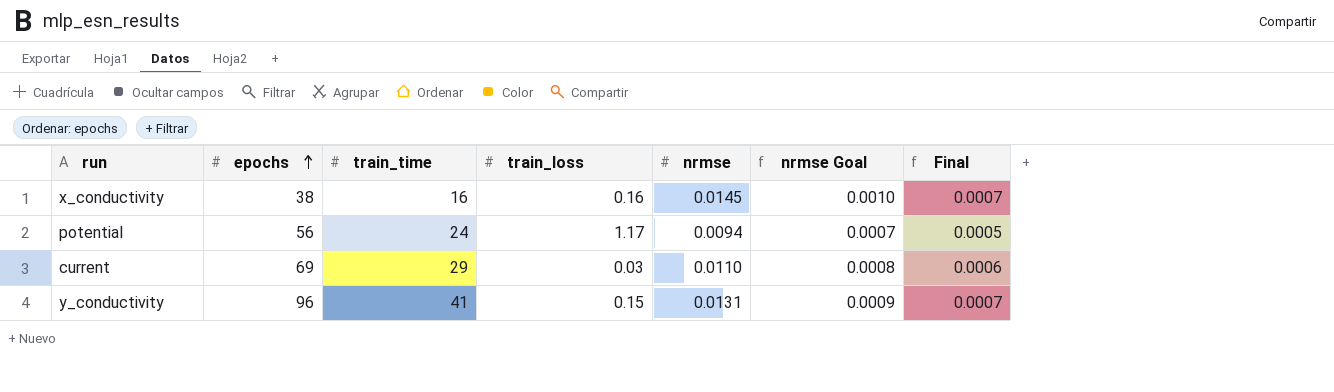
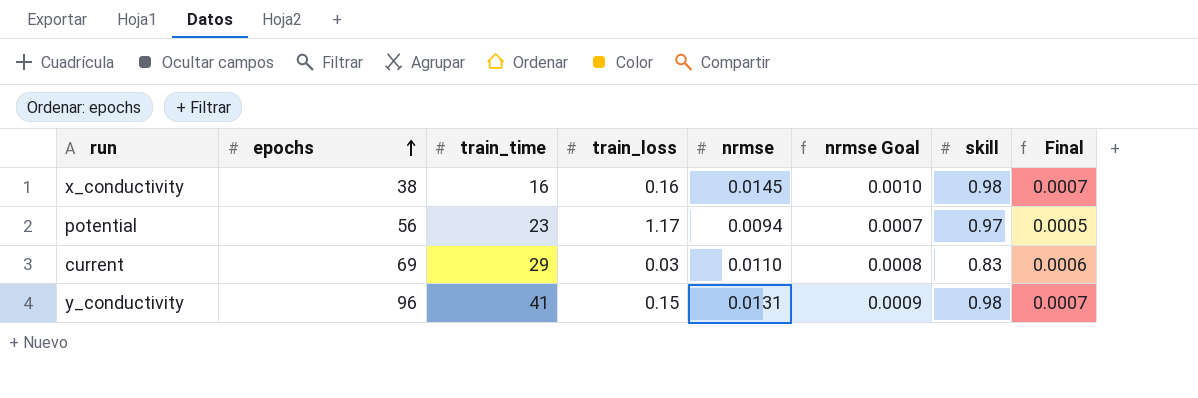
column skill | position: none -> 7
potential | train_time: 24 -> 23

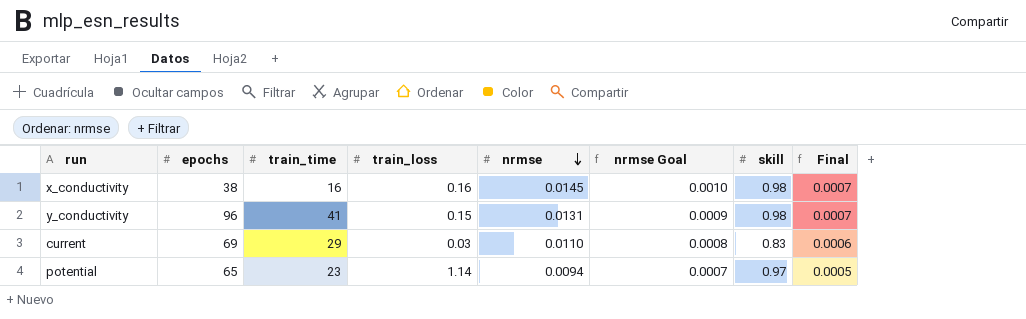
row order: epochs ascending -> nrmse descending
potential | epochs: 56 -> 65
potential | train_loss: 1.17 -> 1.14

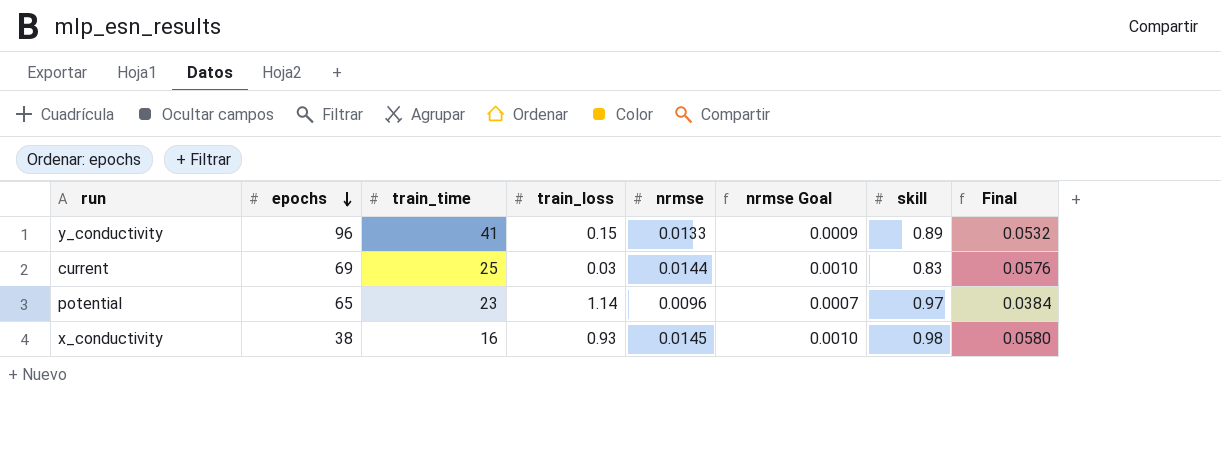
row order: nrmse descending -> epochs descending
column Final | formula: [nrmse] * 0.05 -> [nrmse] * 4
y_conductivity | nrmse: 0.0131 -> 0.0133
y_conductivity | skill: 0.98 -> 0.89
current | train_time: 29 -> 25
current | nrmse: 0.0110 -> 0.0144
current | nrmse Goal: 0.0008 -> 0.0010
potential | nrmse: 0.0094 -> 0.0096
x_conductivity | train_loss: 0.16 -> 0.93

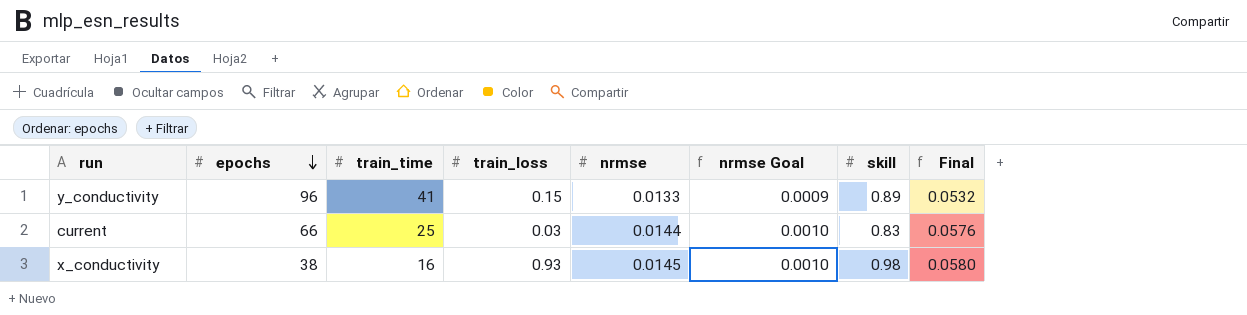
row potential: 65 | 23 | 1.14 | 0.0096 | 0.0007 | 0.97 | 0.0384 -> none
current | epochs: 69 -> 66

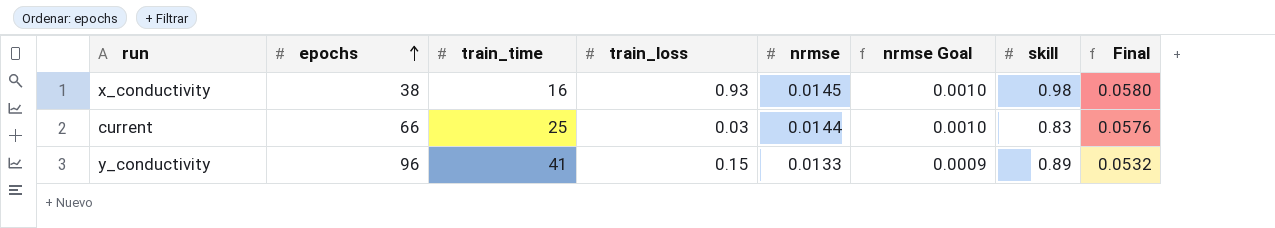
row order: epochs descending -> epochs ascending

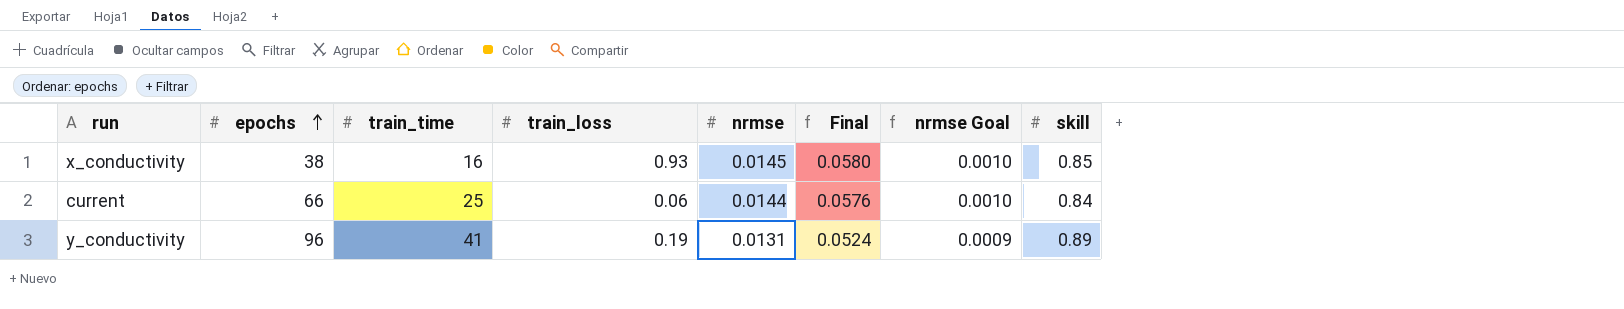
column Final | position: 8 -> 6
x_conductivity | skill: 0.98 -> 0.85
current | train_loss: 0.03 -> 0.06
current | skill: 0.83 -> 0.84
y_conductivity | train_loss: 0.15 -> 0.19
y_conductivity | nrmse: 0.0133 -> 0.0131
y_conductivity | Final: 0.0532 -> 0.0524

